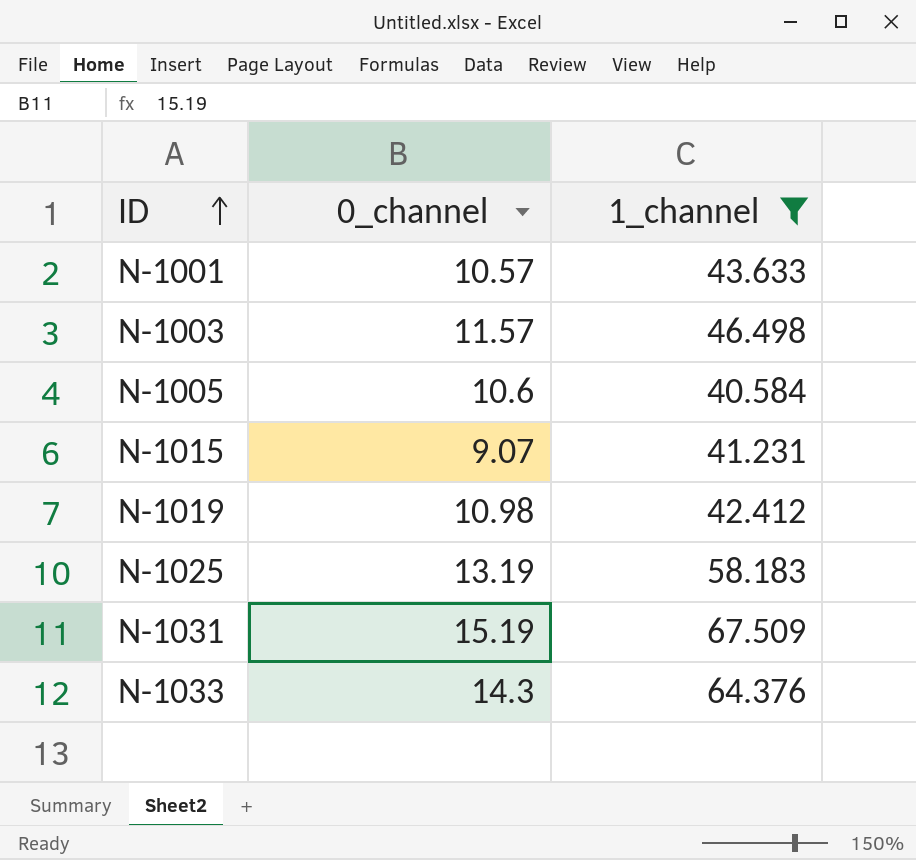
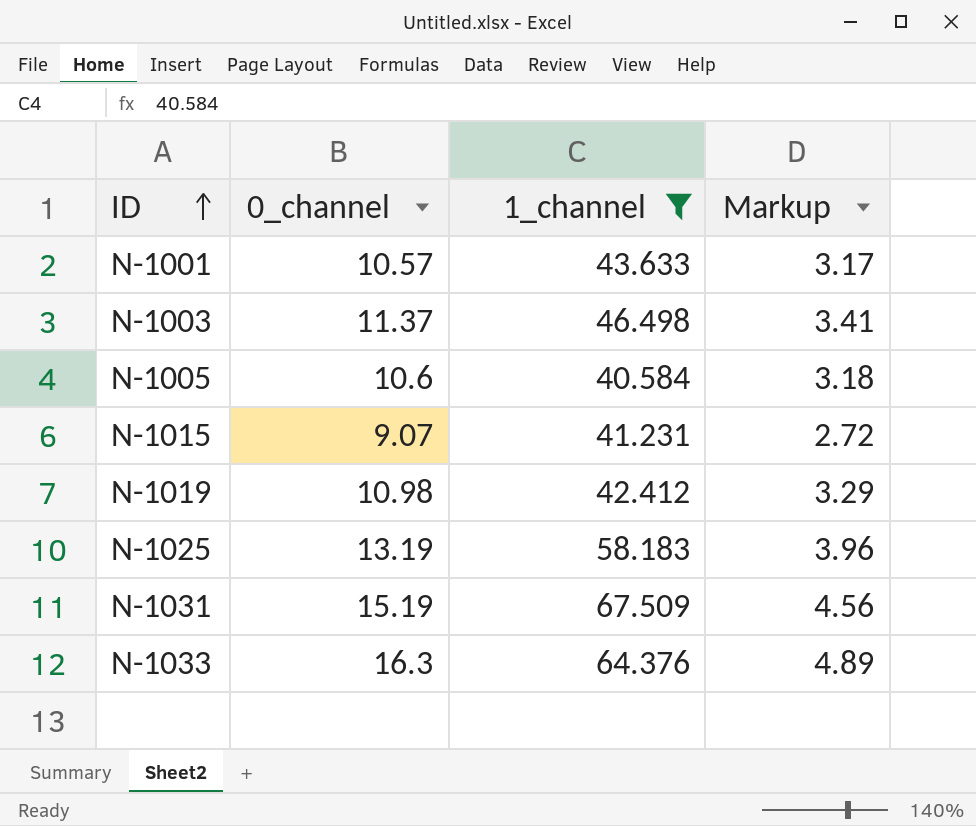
column Markup | formula: none -> [0_channel] * 0.3
N-1003 | 0_channel: 11.57 -> 11.37
N-1033 | 0_channel: 14.3 -> 16.3

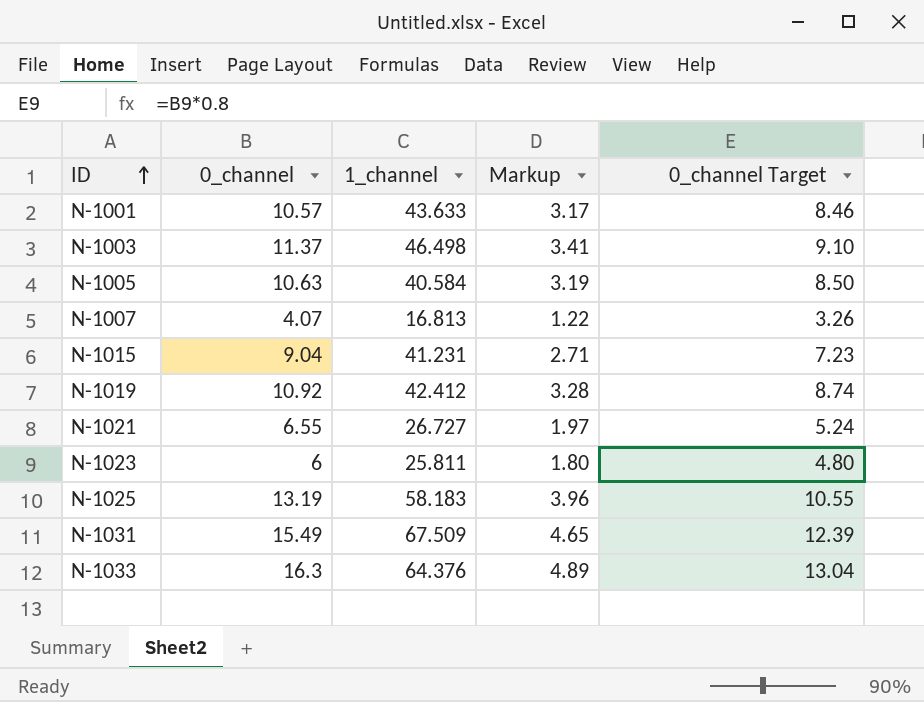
filter: 1_channel >= 40.584 -> none
column 0_channel Target | formula: none -> [0_channel] * 0.8
N-1005 | 0_channel: 10.6 -> 10.63
N-1005 | Markup: 3.18 -> 3.19
N-1015 | 0_channel: 9.07 -> 9.04
N-1015 | Markup: 2.72 -> 2.71
N-1019 | 0_channel: 10.98 -> 10.92
N-1019 | Markup: 3.29 -> 3.28
N-1031 | 0_channel: 15.19 -> 15.49
N-1031 | Markup: 4.56 -> 4.65

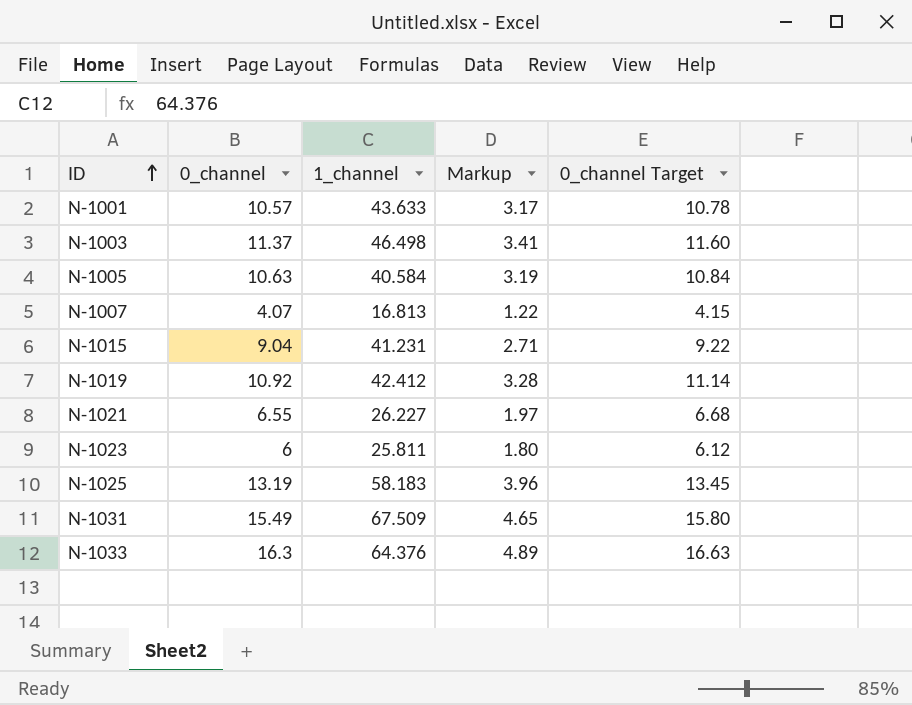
column 0_channel Target | formula: [0_channel] * 0.8 -> [0_channel] * 1.02
N-1021 | 1_channel: 26.727 -> 26.227

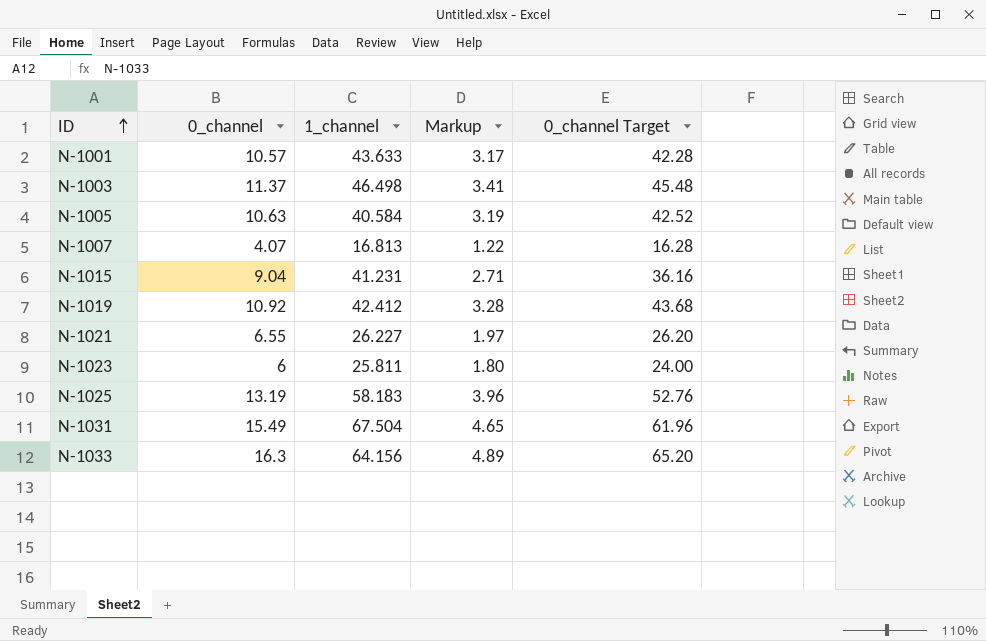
column 0_channel Target | formula: [0_channel] * 1.02 -> [0_channel] * 4
N-1031 | 1_channel: 67.509 -> 67.504
N-1033 | 1_channel: 64.376 -> 64.156

